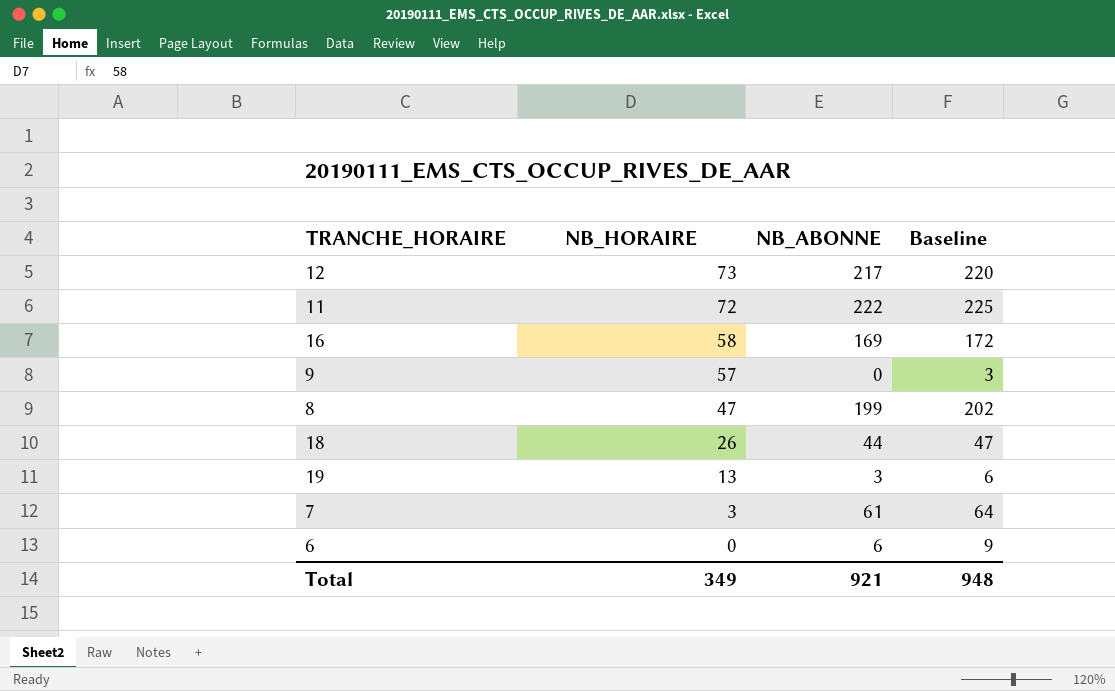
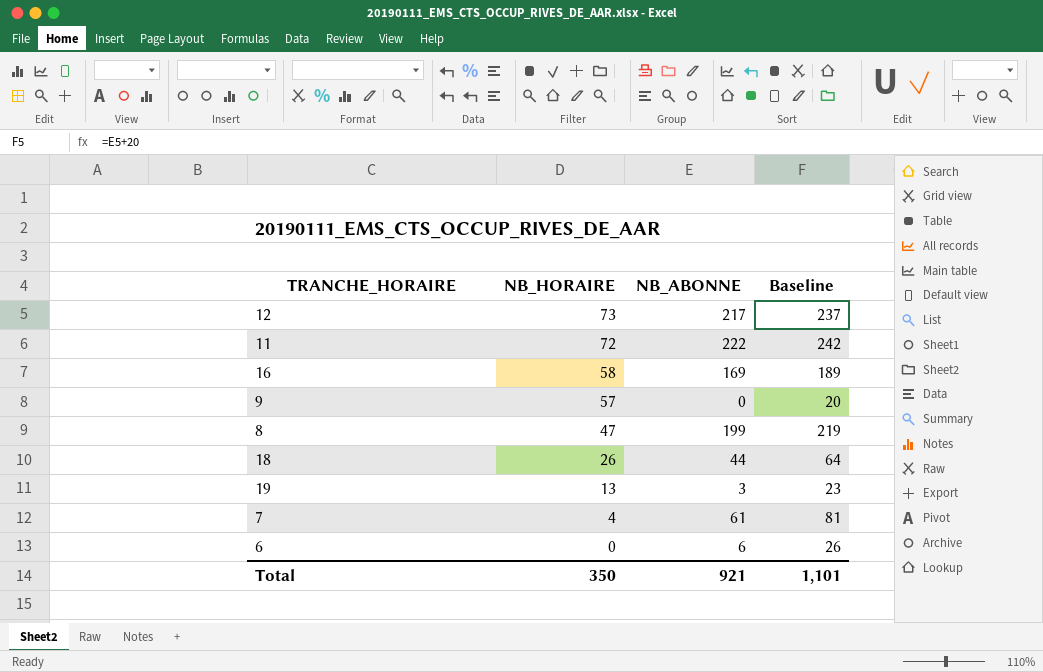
column Baseline | formula: [NB_ABONNE] + 3 -> [NB_ABONNE] + 20
7 | NB_HORAIRE: 3 -> 4
Total | NB_HORAIRE: 349 -> 350
Total | Baseline: 948 -> 1,101

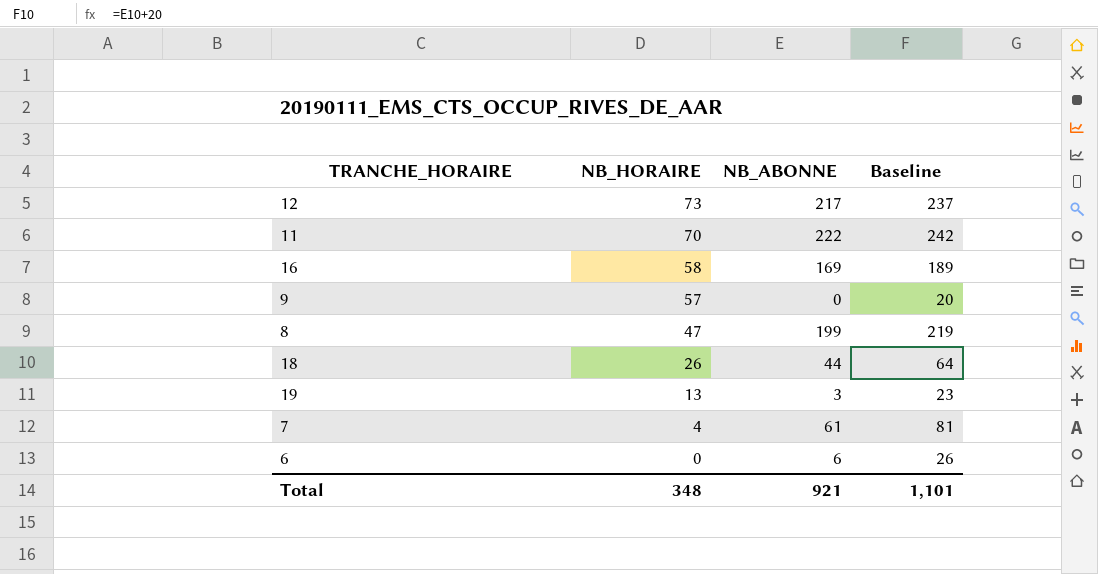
11 | NB_HORAIRE: 72 -> 70
Total | NB_HORAIRE: 350 -> 348

